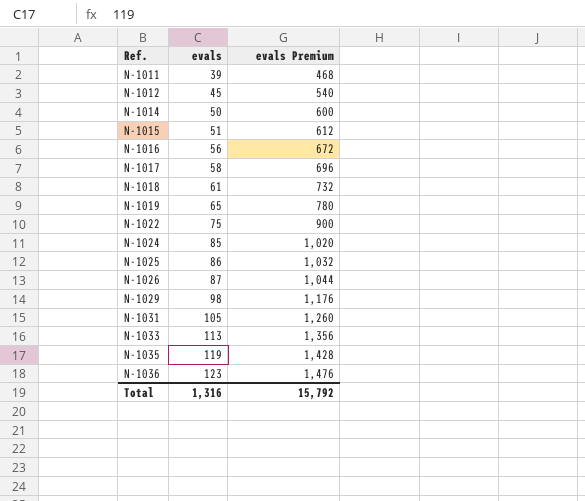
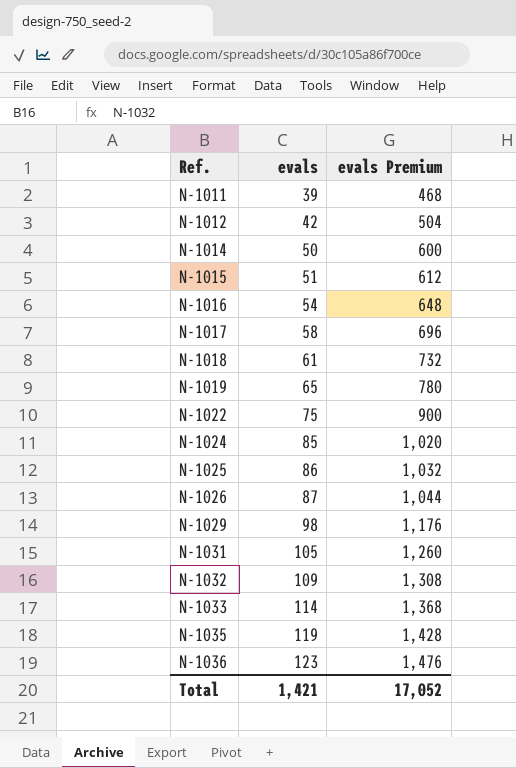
N-1012 | evals: 45 -> 42
N-1012 | evals Premium: 540 -> 504
N-1016 | evals: 56 -> 54
N-1016 | evals Premium: 672 -> 648
row N-1032: none -> 109 | 1,308
N-1033 | evals: 113 -> 114
N-1033 | evals Premium: 1,356 -> 1,368
Total | evals: 1,316 -> 1,421
Total | evals Premium: 15,792 -> 17,052

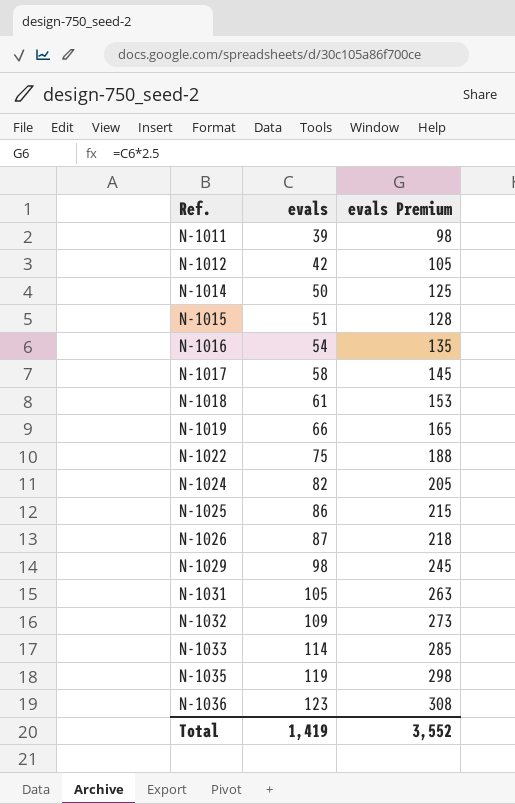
column evals Premium | formula: [evals] * 12 -> [evals] * 2.5
N-1019 | evals: 65 -> 66
N-1024 | evals: 85 -> 82
Total | evals: 1,421 -> 1,419
Total | evals Premium: 17,052 -> 3,552

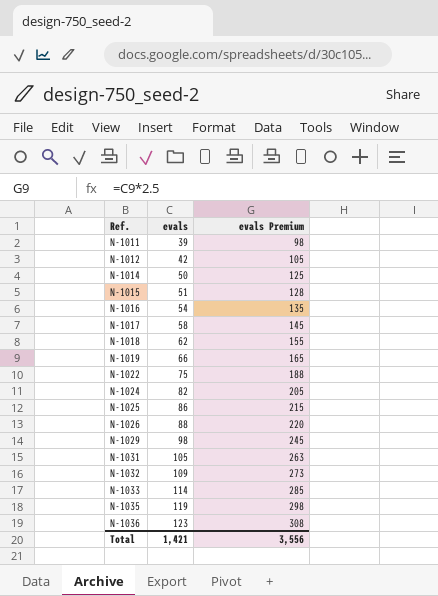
N-1018 | evals: 61 -> 62
N-1018 | evals Premium: 153 -> 155
N-1026 | evals: 87 -> 88
N-1026 | evals Premium: 218 -> 220
Total | evals: 1,419 -> 1,421
Total | evals Premium: 3,552 -> 3,556

